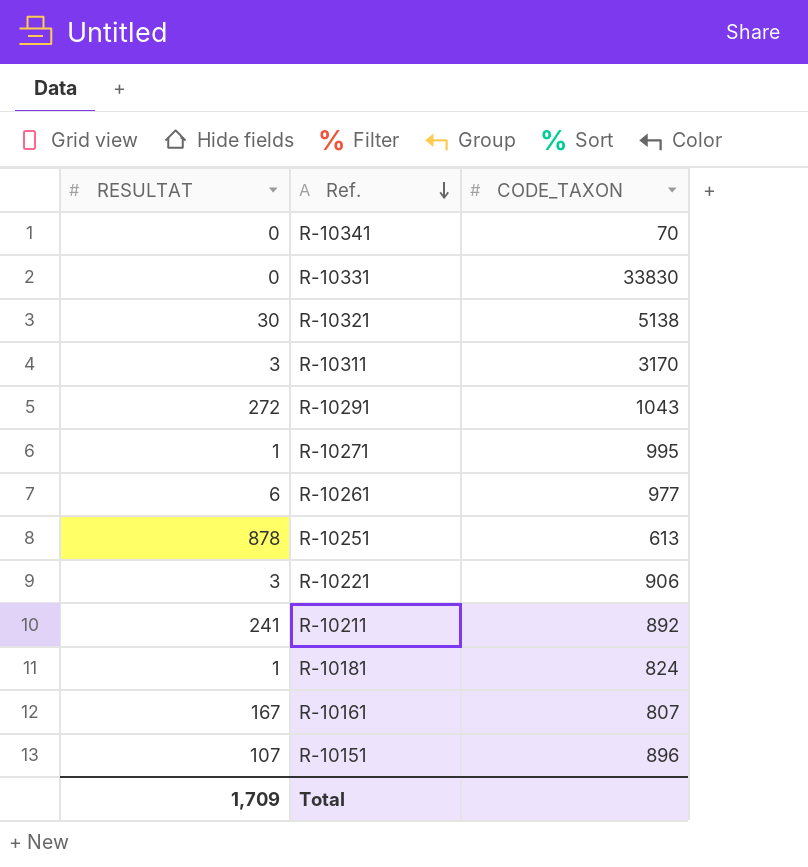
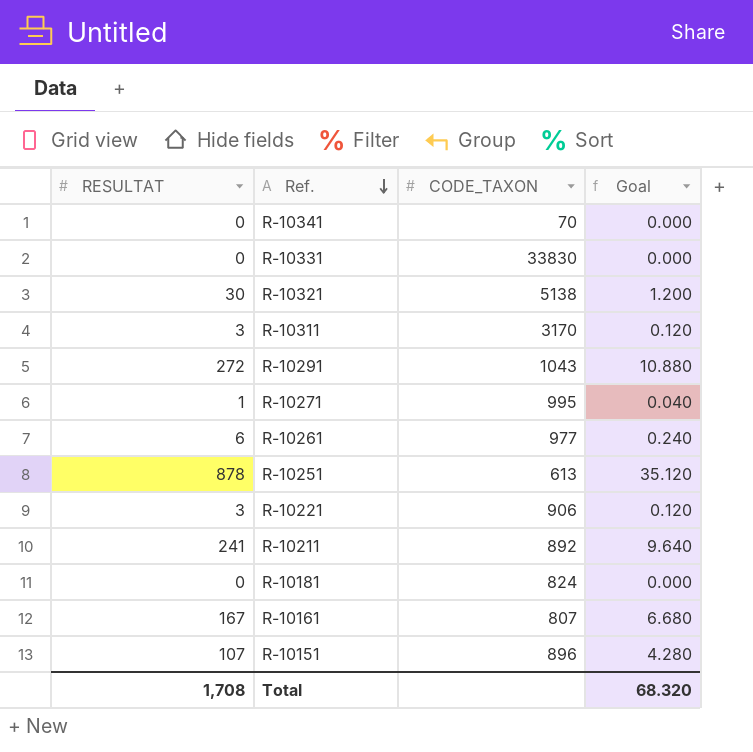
column Goal | formula: none -> [RESULTAT] * 0.04
R-10181 | RESULTAT: 1 -> 0
Total | RESULTAT: 1,709 -> 1,708

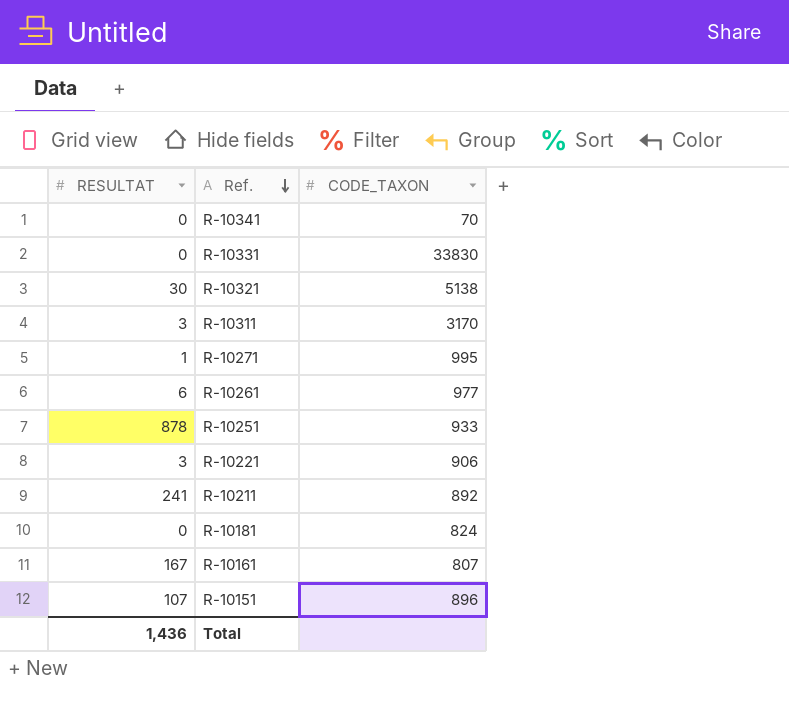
column Goal | formula: [RESULTAT] * 0.04 -> none
row R-10291: 272 | 1043 | 10.880 -> none
R-10251 | CODE_TAXON: 613 -> 933
Total | RESULTAT: 1,708 -> 1,436

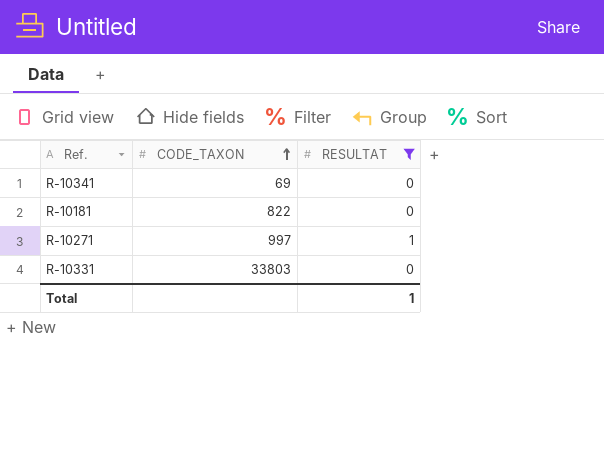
filter: none -> RESULTAT <= 1
row order: Ref. descending -> CODE_TAXON ascending
column RESULTAT | position: 1 -> 3
R-10341 | CODE_TAXON: 70 -> 69
R-10181 | CODE_TAXON: 824 -> 822
R-10271 | CODE_TAXON: 995 -> 997
R-10331 | CODE_TAXON: 33830 -> 33803
Total | RESULTAT: 1,436 -> 1

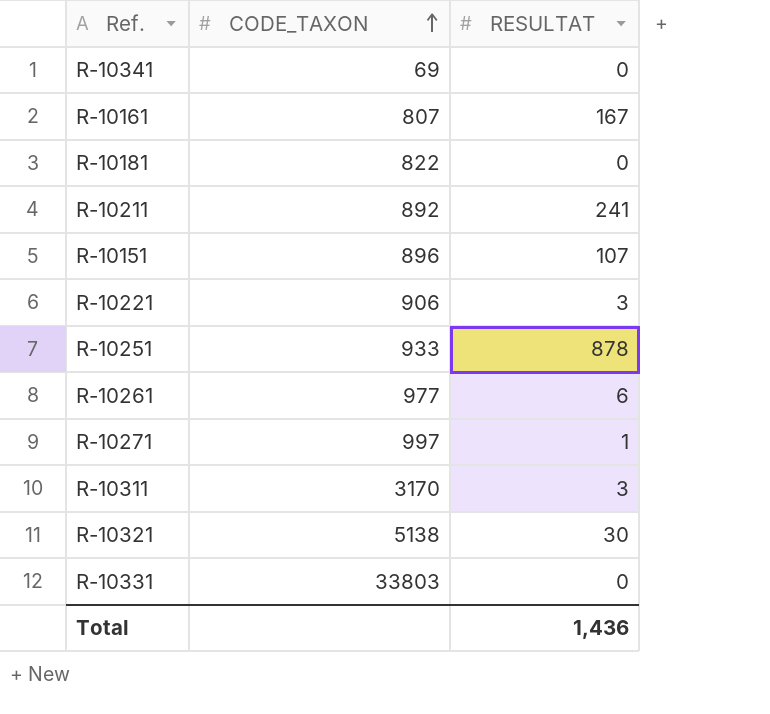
filter: RESULTAT <= 1 -> none
Total | RESULTAT: 1 -> 1,436

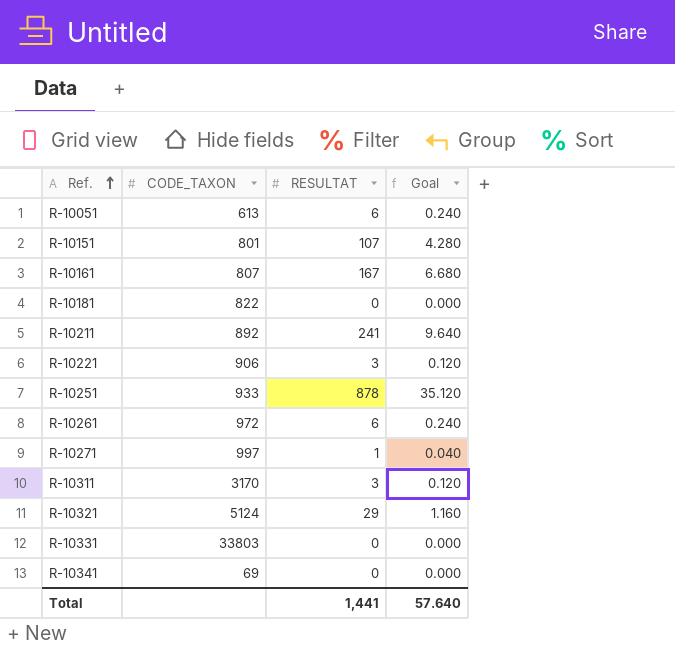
row order: CODE_TAXON ascending -> Ref. ascending
column Goal | formula: none -> [RESULTAT] * 0.04
row R-10051: none -> 613 | 6 | 0.240
R-10151 | CODE_TAXON: 896 -> 801
R-10261 | CODE_TAXON: 977 -> 972
R-10321 | CODE_TAXON: 5138 -> 5124
R-10321 | RESULTAT: 30 -> 29
Total | RESULTAT: 1,436 -> 1,441

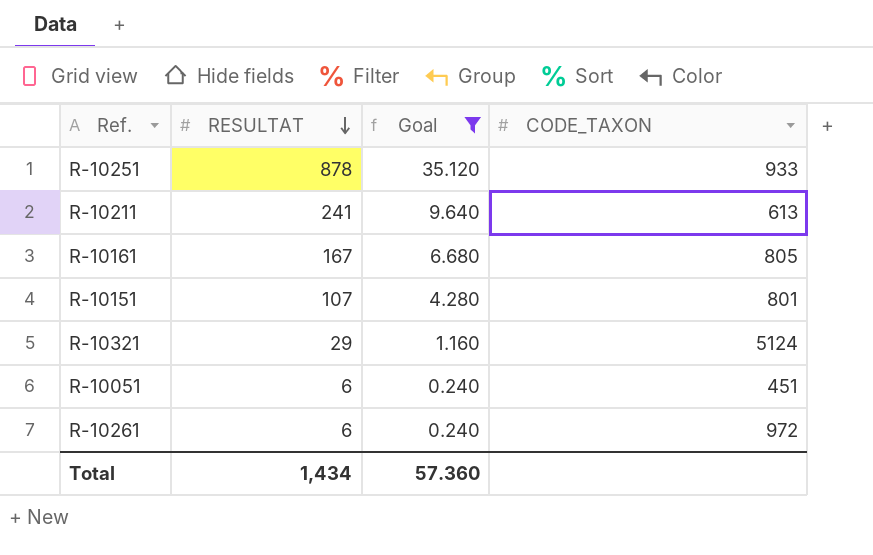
filter: none -> Goal >= 0.240
row order: Ref. ascending -> RESULTAT descending
column CODE_TAXON | position: 2 -> 4
R-10211 | CODE_TAXON: 892 -> 613
R-10161 | CODE_TAXON: 807 -> 805
R-10051 | CODE_TAXON: 613 -> 451
Total | RESULTAT: 1,441 -> 1,434
Total | Goal: 57.640 -> 57.360

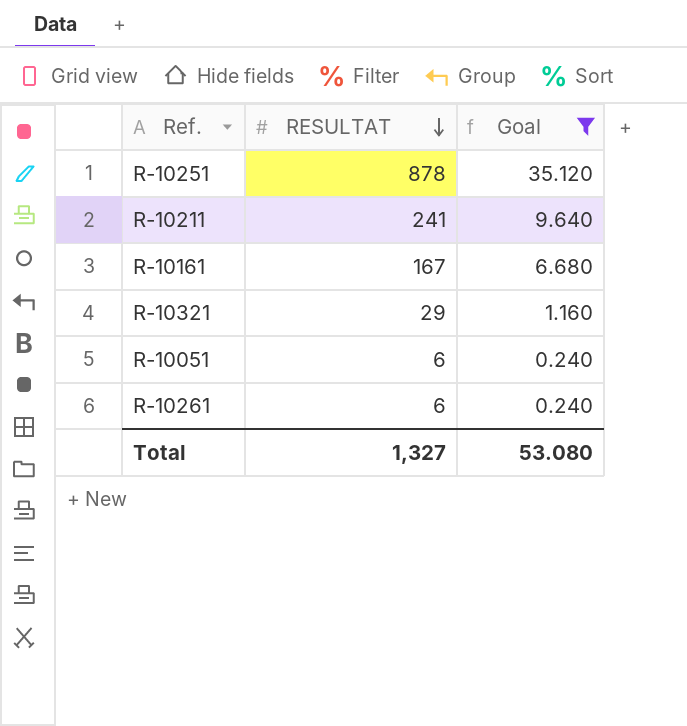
column CODE_TAXON | position: 4 -> none
row R-10151: 107 | 4.280 | 801 -> none
Total | RESULTAT: 1,434 -> 1,327
Total | Goal: 57.360 -> 53.080

